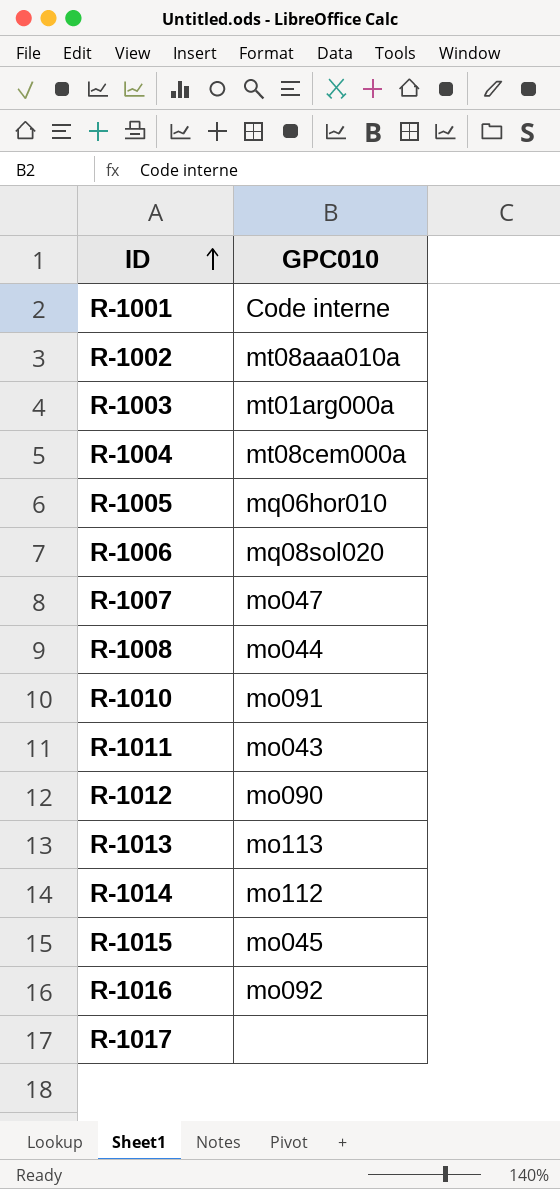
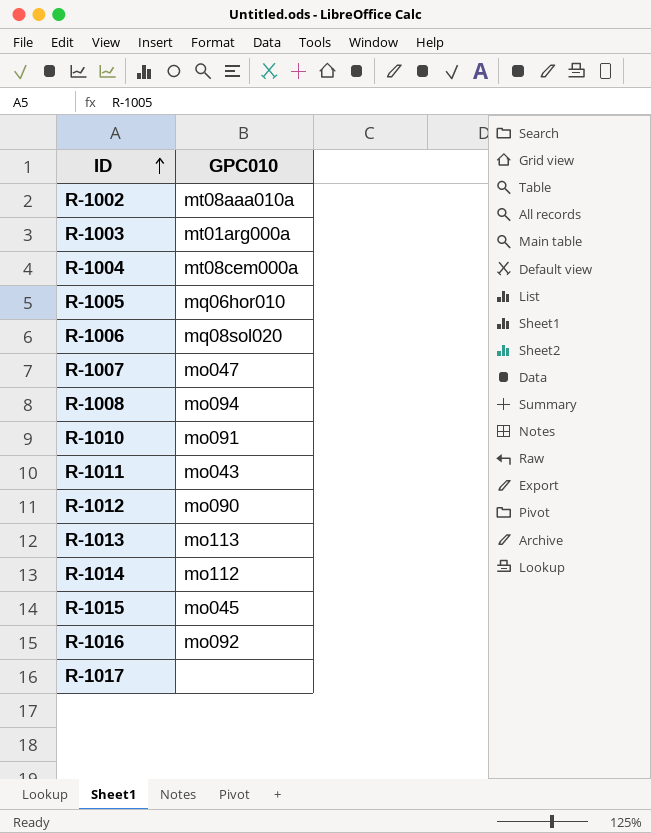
row R-1001: Code interne -> none
R-1008 | GPC010: mo044 -> mo094

